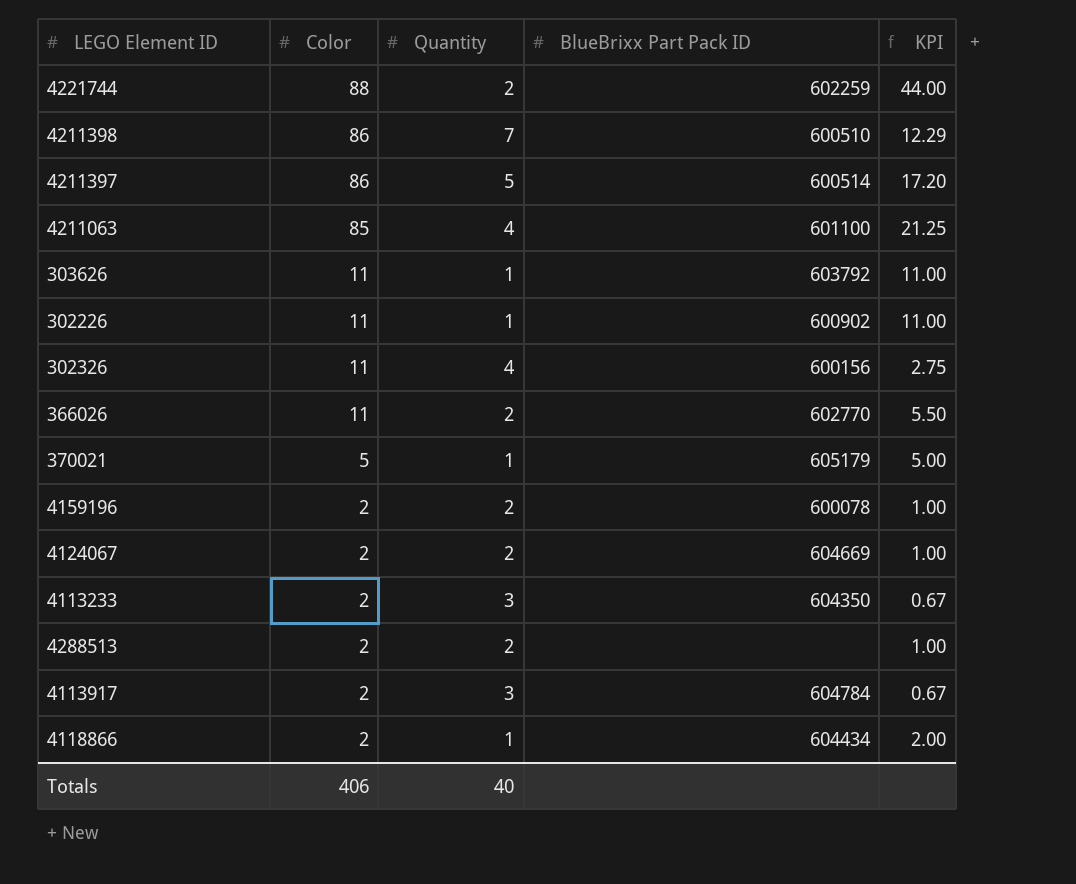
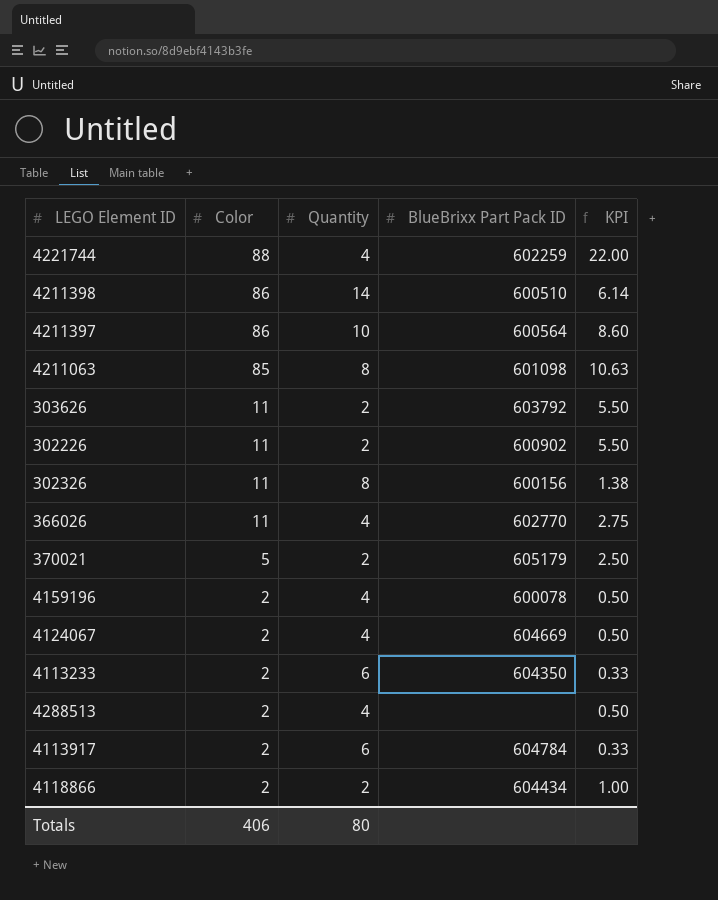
4221744 | Quantity: 2 -> 4
4221744 | KPI: 44.00 -> 22.00
4211398 | Quantity: 7 -> 14
4211398 | KPI: 12.29 -> 6.14
4211397 | Quantity: 5 -> 10
4211397 | BlueBrixx Part Pack ID: 600514 -> 600564
4211397 | KPI: 17.20 -> 8.60
4211063 | Quantity: 4 -> 8
4211063 | BlueBrixx Part Pack ID: 601100 -> 601098
4211063 | KPI: 21.25 -> 10.63
303626 | Quantity: 1 -> 2
303626 | KPI: 11.00 -> 5.50
302226 | Quantity: 1 -> 2
302226 | KPI: 11.00 -> 5.50
302326 | Quantity: 4 -> 8
302326 | KPI: 2.75 -> 1.38
366026 | Quantity: 2 -> 4
366026 | KPI: 5.50 -> 2.75
370021 | Quantity: 1 -> 2
370021 | KPI: 5.00 -> 2.50
4159196 | Quantity: 2 -> 4
4159196 | KPI: 1.00 -> 0.50
4124067 | Quantity: 2 -> 4
4124067 | KPI: 1.00 -> 0.50
4113233 | Quantity: 3 -> 6
4113233 | KPI: 0.67 -> 0.33
4288513 | Quantity: 2 -> 4
4288513 | KPI: 1.00 -> 0.50
4113917 | Quantity: 3 -> 6
4113917 | KPI: 0.67 -> 0.33
4118866 | Quantity: 1 -> 2
4118866 | KPI: 2.00 -> 1.00
Totals | Quantity: 40 -> 80

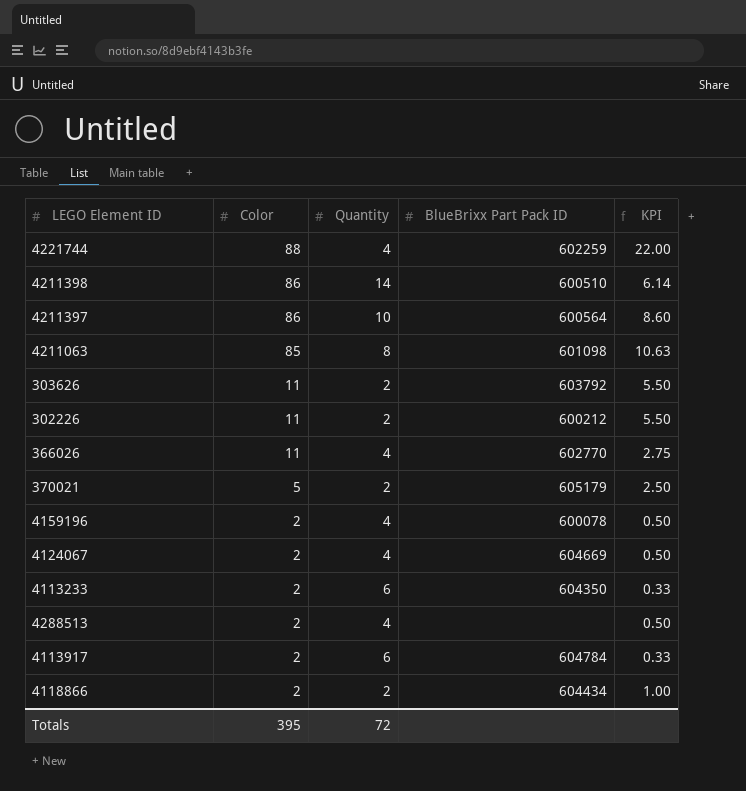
row 302326: 11 | 8 | 600156 | 1.38 -> none
302226 | BlueBrixx Part Pack ID: 600902 -> 600212
Totals | Color: 406 -> 395
Totals | Quantity: 80 -> 72

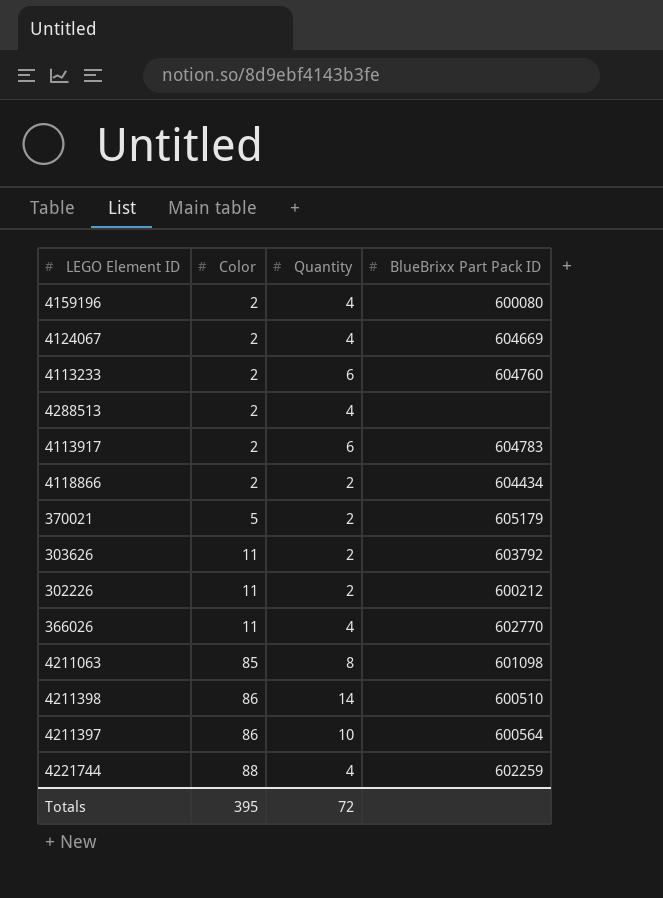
row order: Color descending -> Color ascending
column KPI | formula: [Color] / [Quantity] -> none
4159196 | BlueBrixx Part Pack ID: 600078 -> 600080
4113233 | BlueBrixx Part Pack ID: 604350 -> 604760
4113917 | BlueBrixx Part Pack ID: 604784 -> 604783

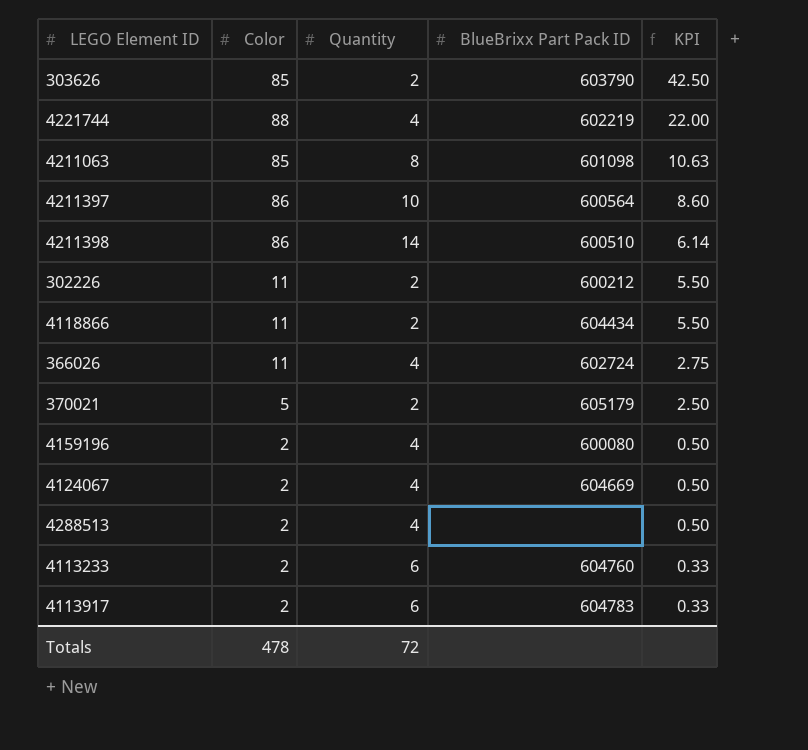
row order: Color ascending -> KPI descending
column KPI | formula: none -> [Color] / [Quantity]
303626 | Color: 11 -> 85
303626 | BlueBrixx Part Pack ID: 603792 -> 603790
4221744 | BlueBrixx Part Pack ID: 602259 -> 602219
4118866 | Color: 2 -> 11
366026 | BlueBrixx Part Pack ID: 602770 -> 602724
Totals | Color: 395 -> 478

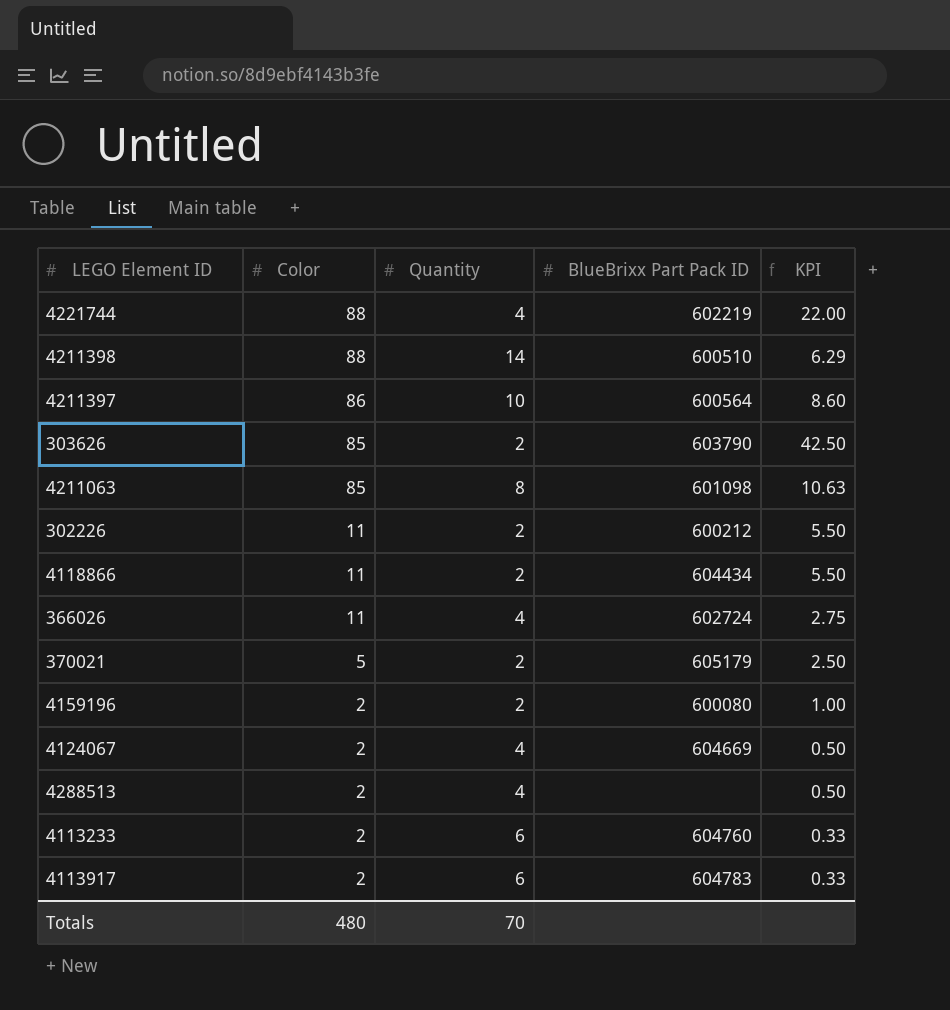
row order: KPI descending -> Color descending
4211398 | Color: 86 -> 88
4211398 | KPI: 6.14 -> 6.29
4159196 | Quantity: 4 -> 2
4159196 | KPI: 0.50 -> 1.00
Totals | Color: 478 -> 480
Totals | Quantity: 72 -> 70

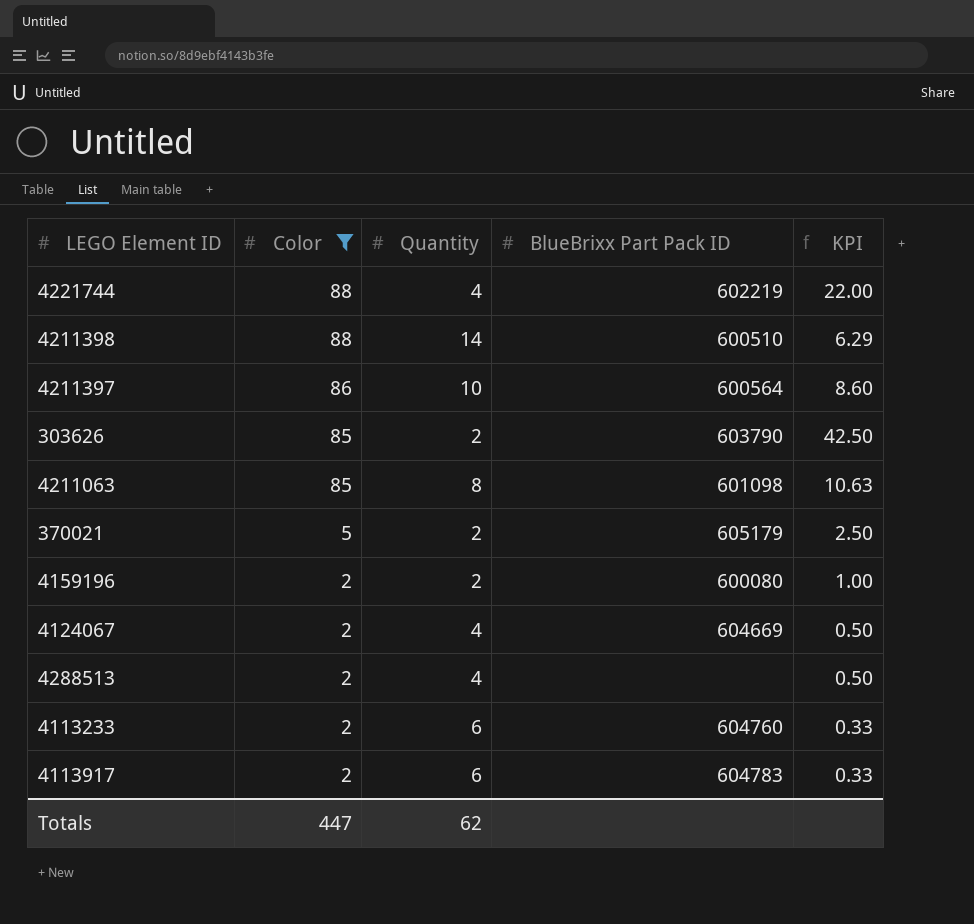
filter: none -> Color != 11
Totals | Color: 480 -> 447
Totals | Quantity: 70 -> 62

